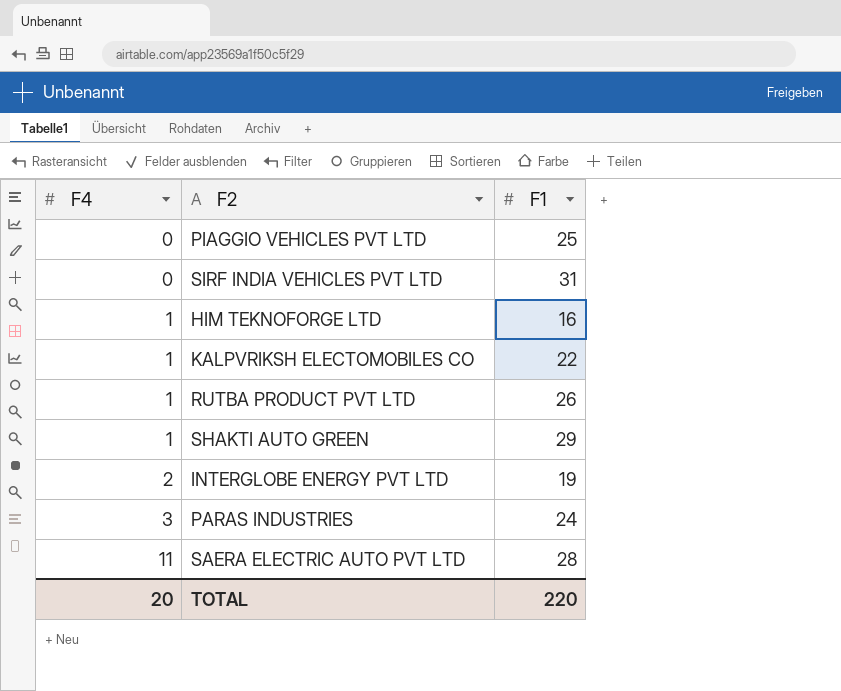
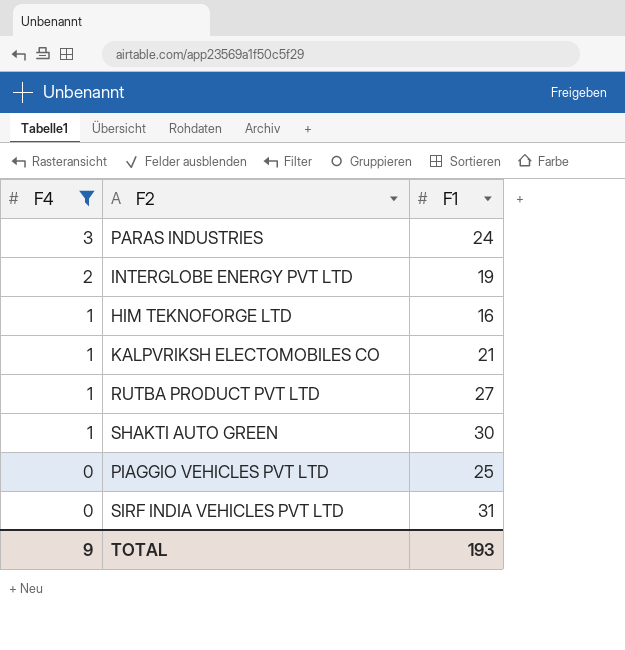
filter: none -> F4 != 11
row order: F4 ascending -> F4 descending
KALPVRIKSH ELECTOMOBILES CO | F1: 22 -> 21
RUTBA PRODUCT PVT LTD | F1: 26 -> 27
SHAKTI AUTO GREEN | F1: 29 -> 30
TOTAL | F4: 20 -> 9
TOTAL | F1: 220 -> 193

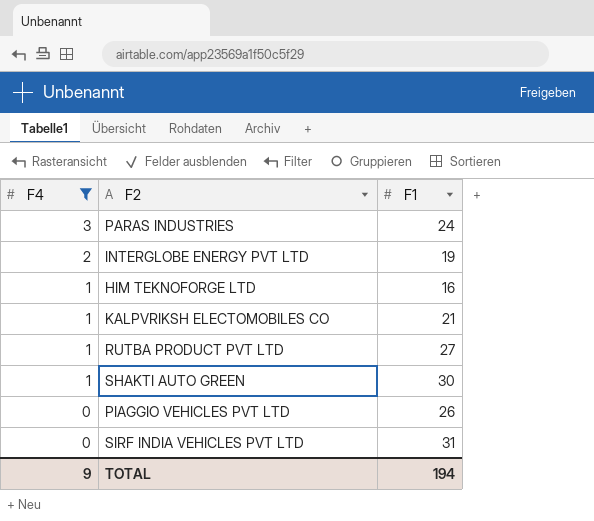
PIAGGIO VEHICLES PVT LTD | F1: 25 -> 26
TOTAL | F1: 193 -> 194

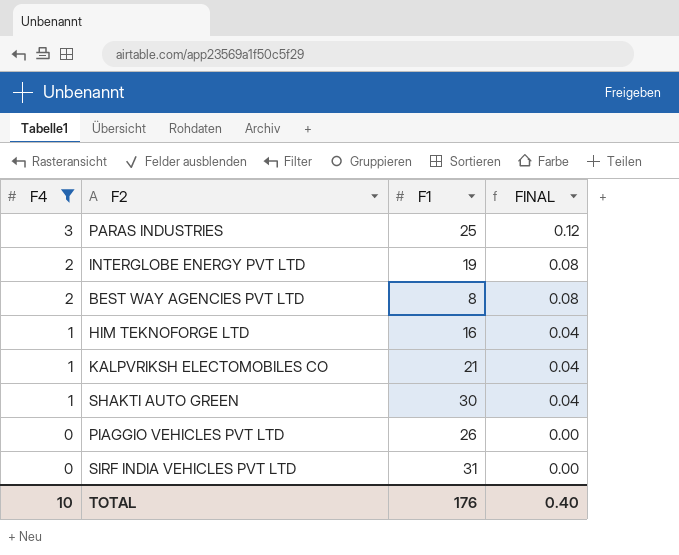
column FINAL | formula: none -> [F4] * 0.04
row RUTBA PRODUCT PVT LTD: 1 | 27 -> none
PARAS INDUSTRIES | F1: 24 -> 25
row BEST WAY AGENCIES PVT LTD: none -> 2 | 8 | 0.08
TOTAL | F4: 9 -> 10
TOTAL | F1: 194 -> 176

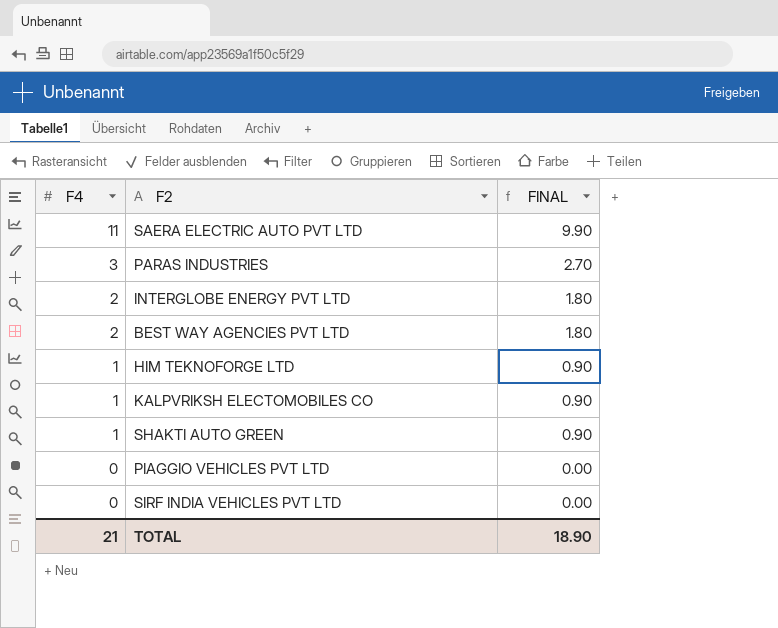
filter: F4 != 11 -> none
column F1 | position: 3 -> none
column FINAL | formula: [F4] * 0.04 -> [F4] * 0.9
TOTAL | F4: 10 -> 21
TOTAL | FINAL: 0.40 -> 18.90

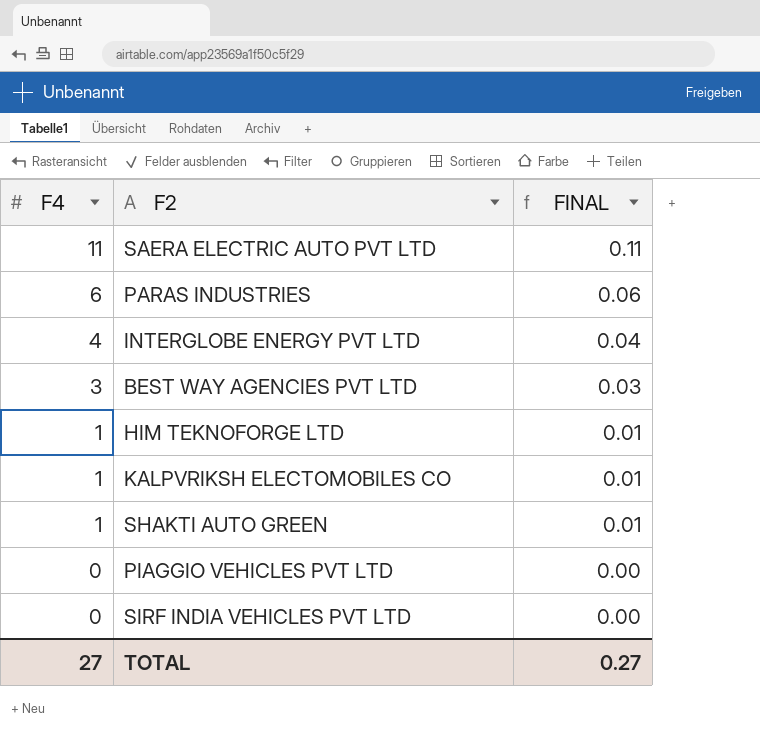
column FINAL | formula: [F4] * 0.9 -> [F4] * 0.01
PARAS INDUSTRIES | F4: 3 -> 6
INTERGLOBE ENERGY PVT LTD | F4: 2 -> 4
BEST WAY AGENCIES PVT LTD | F4: 2 -> 3
TOTAL | F4: 21 -> 27
TOTAL | FINAL: 18.90 -> 0.27

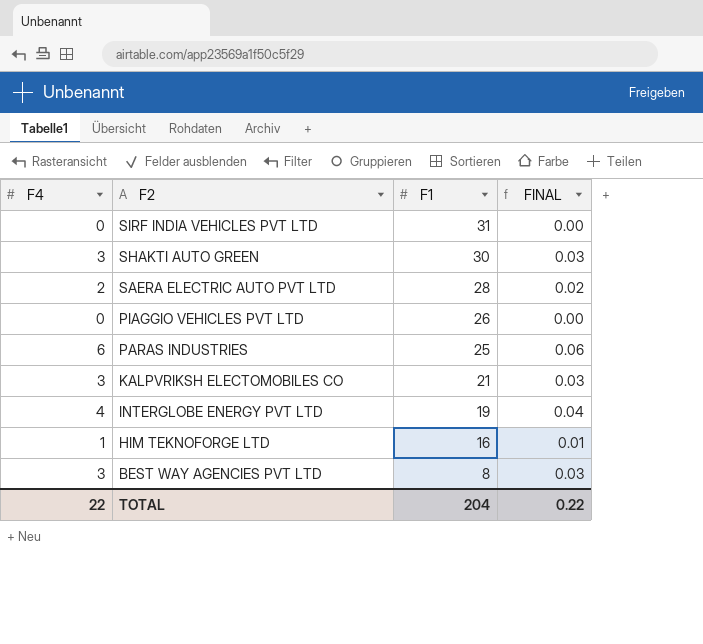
row order: F4 descending -> F2 descending
column F1 | position: none -> 3
SHAKTI AUTO GREEN | F4: 1 -> 3
SHAKTI AUTO GREEN | FINAL: 0.01 -> 0.03
SAERA ELECTRIC AUTO PVT LTD | F4: 11 -> 2
SAERA ELECTRIC AUTO PVT LTD | FINAL: 0.11 -> 0.02
KALPVRIKSH ELECTOMOBILES CO | F4: 1 -> 3
KALPVRIKSH ELECTOMOBILES CO | FINAL: 0.01 -> 0.03
TOTAL | F4: 27 -> 22
TOTAL | FINAL: 0.27 -> 0.22

